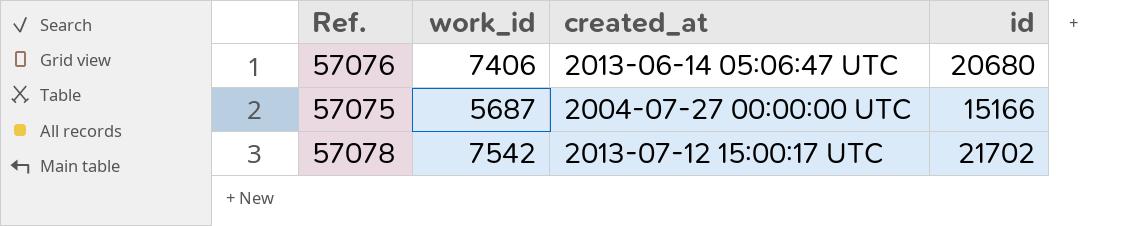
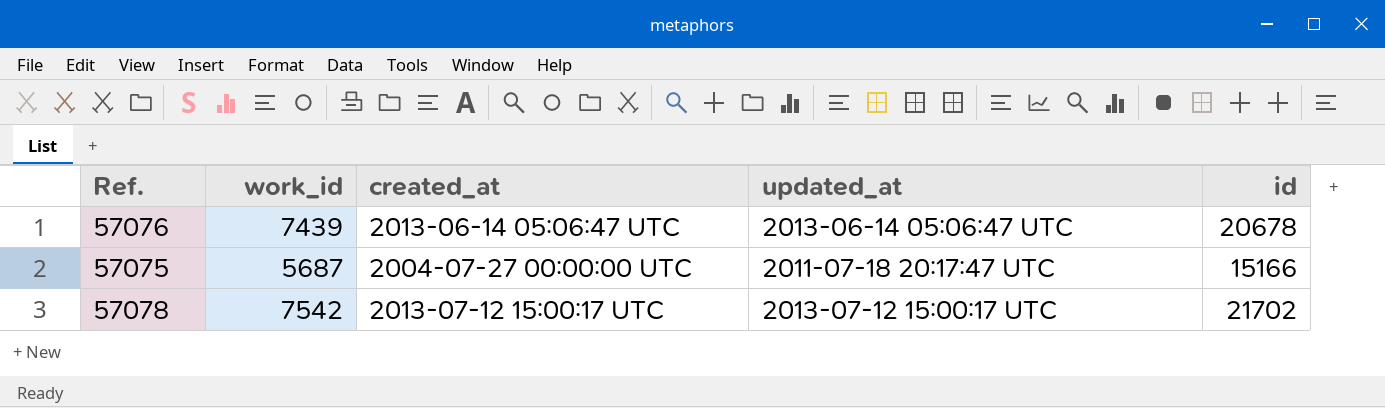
column updated_at | position: none -> 4
57076 | work_id: 7406 -> 7439
57076 | id: 20680 -> 20678

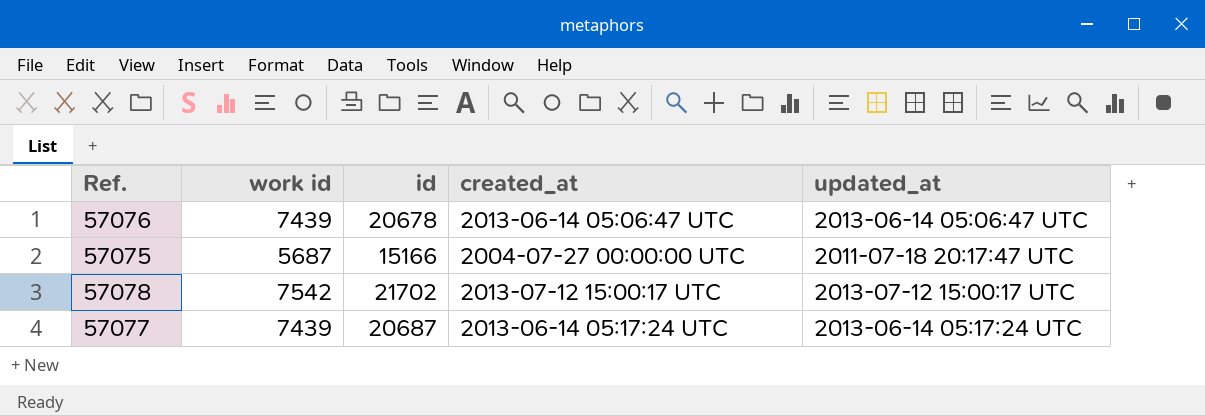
column name: work_id -> work id
column id | position: 5 -> 3
row 57077: none -> 7439 | 20687 | 2013-06-14 05:17:24 UTC | 2013-06-14 05:17:24 UTC

